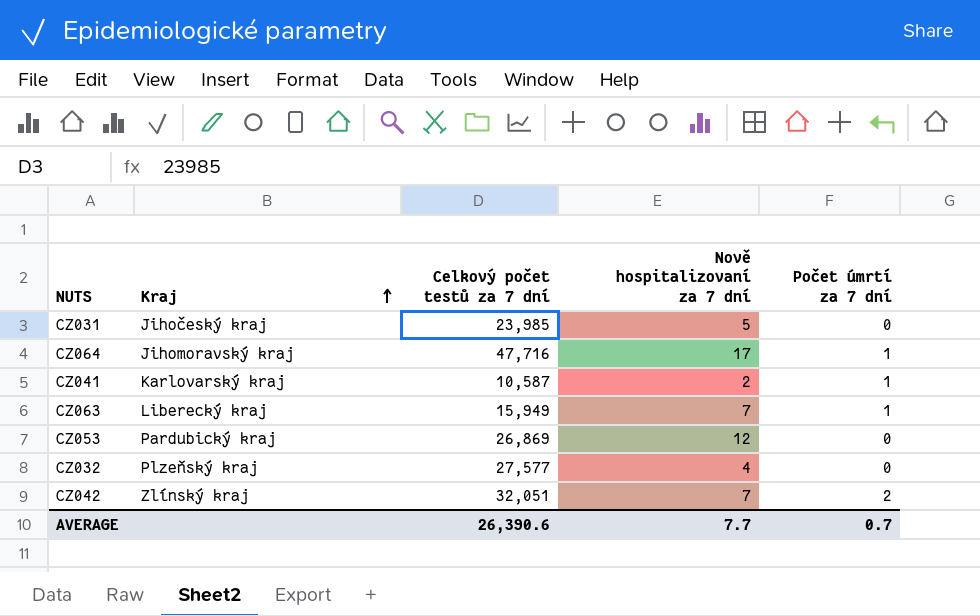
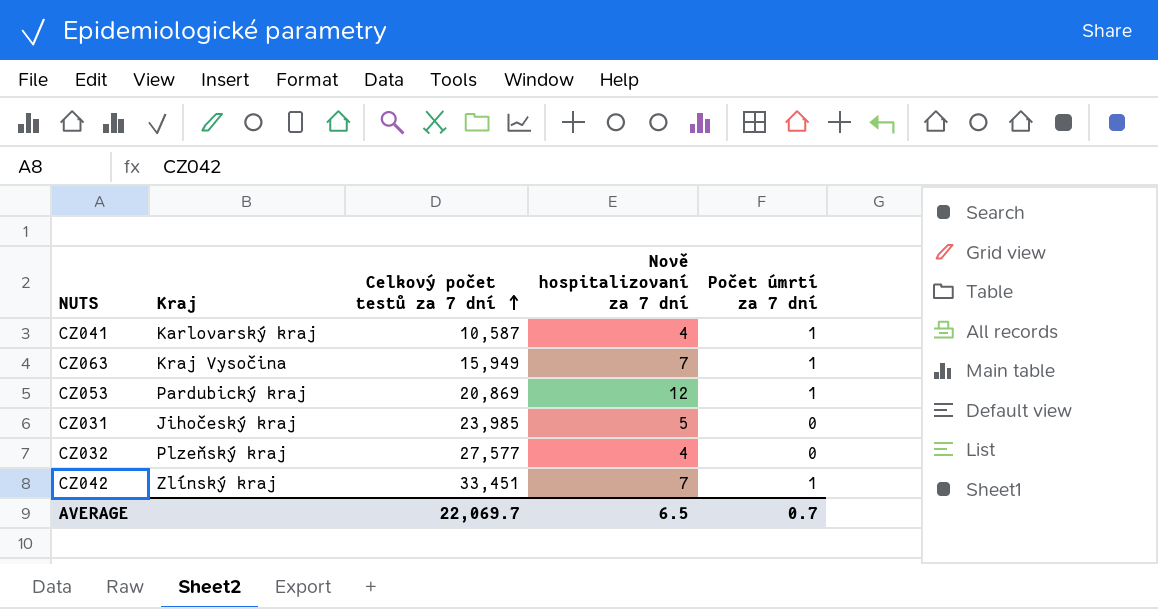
row order: Kraj ascending -> Celkový počet testů za 7 dní ascending
row CZ064: Jihomoravský kraj | 47,716 | 17 | 1 -> none
CZ041 | Nově hospitalizovaní za 7 dní: 2 -> 4
CZ063 | Kraj: Liberecký kraj -> Kraj Vysočina
CZ053 | Celkový počet testů za 7 dní: 26,869 -> 20,869
CZ053 | Počet úmrtí za 7 dní: 0 -> 1
CZ042 | Celkový počet testů za 7 dní: 32,051 -> 33,451
CZ042 | Počet úmrtí za 7 dní: 2 -> 1
AVERAGE | Celkový počet testů za 7 dní: 26,390.6 -> 22,069.7
AVERAGE | Nově hospitalizovaní za 7 dní: 7.7 -> 6.5

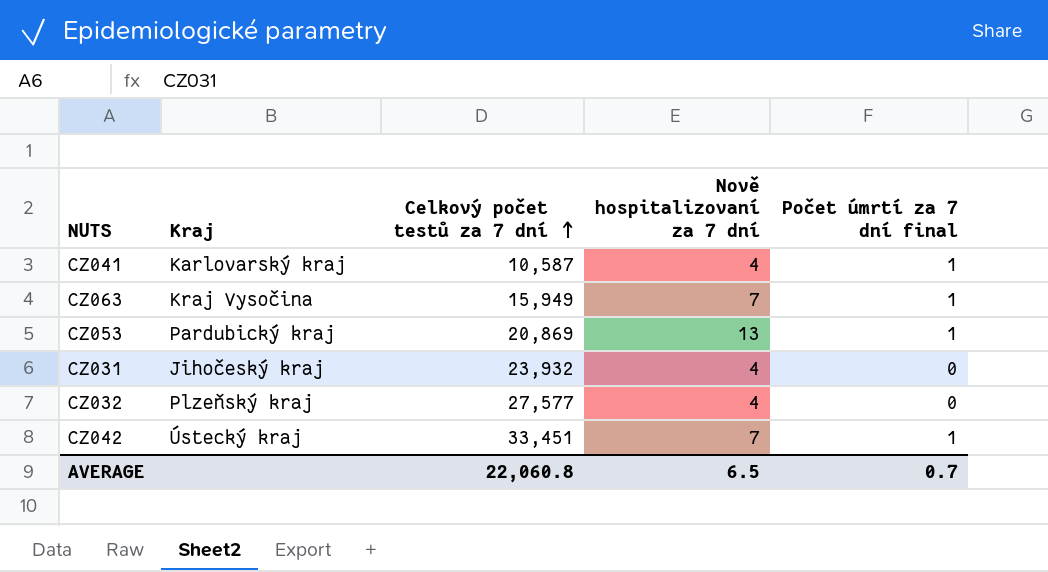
column name: Počet úmrtí za 7 dní -> Počet úmrtí za 7 dní final
CZ053 | Nově hospitalizovaní za 7 dní: 12 -> 13
CZ031 | Celkový počet testů za 7 dní: 23,985 -> 23,932
CZ031 | Nově hospitalizovaní za 7 dní: 5 -> 4
CZ042 | Kraj: Zlínský kraj -> Ústecký kraj
AVERAGE | Celkový počet testů za 7 dní: 22,069.7 -> 22,060.8

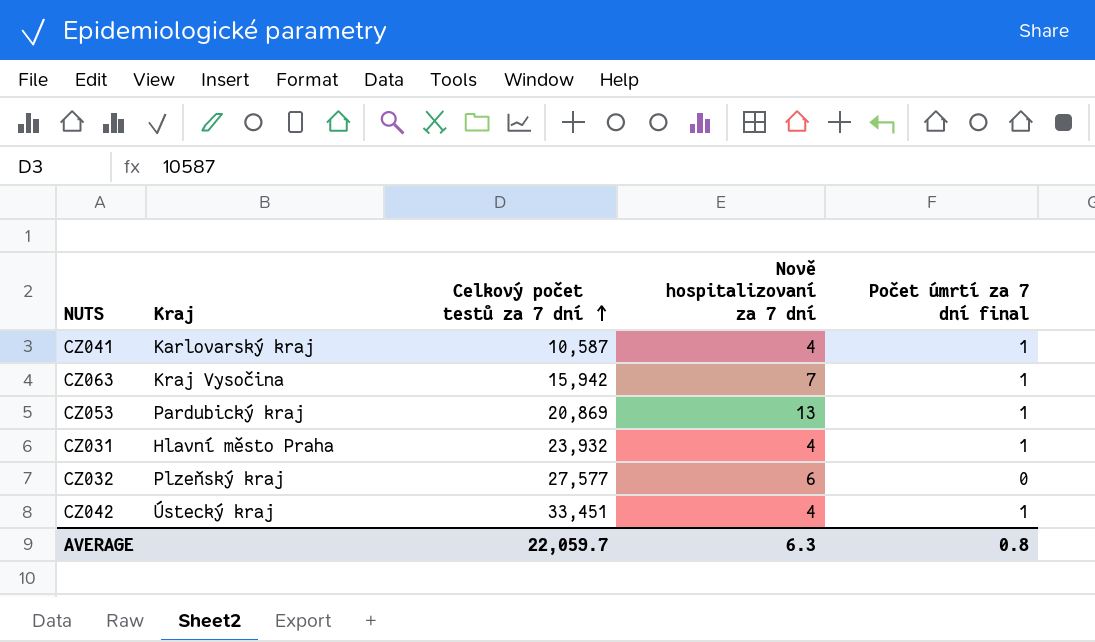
CZ063 | Celkový počet testů za 7 dní: 15,949 -> 15,942
CZ031 | Kraj: Jihočeský kraj -> Hlavní město Praha
CZ031 | Počet úmrtí za 7 dní final: 0 -> 1
CZ032 | Nově hospitalizovaní za 7 dní: 4 -> 6
CZ042 | Nově hospitalizovaní za 7 dní: 7 -> 4
AVERAGE | Celkový počet testů za 7 dní: 22,060.8 -> 22,059.7
AVERAGE | Nově hospitalizovaní za 7 dní: 6.5 -> 6.3
AVERAGE | Počet úmrtí za 7 dní final: 0.7 -> 0.8

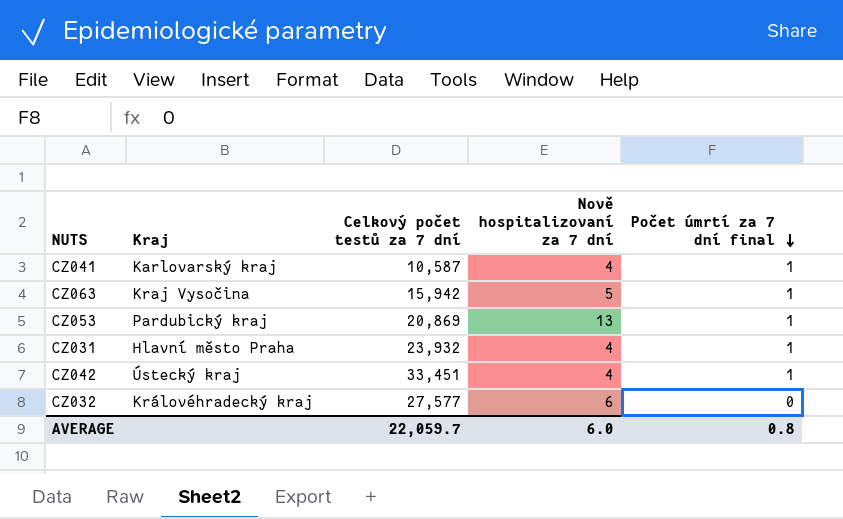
row order: Celkový počet testů za 7 dní ascending -> Počet úmrtí za 7 dní final descending
CZ063 | Nově hospitalizovaní za 7 dní: 7 -> 5
CZ032 | Kraj: Plzeňský kraj -> Královéhradecký kraj
AVERAGE | Nově hospitalizovaní za 7 dní: 6.3 -> 6.0

